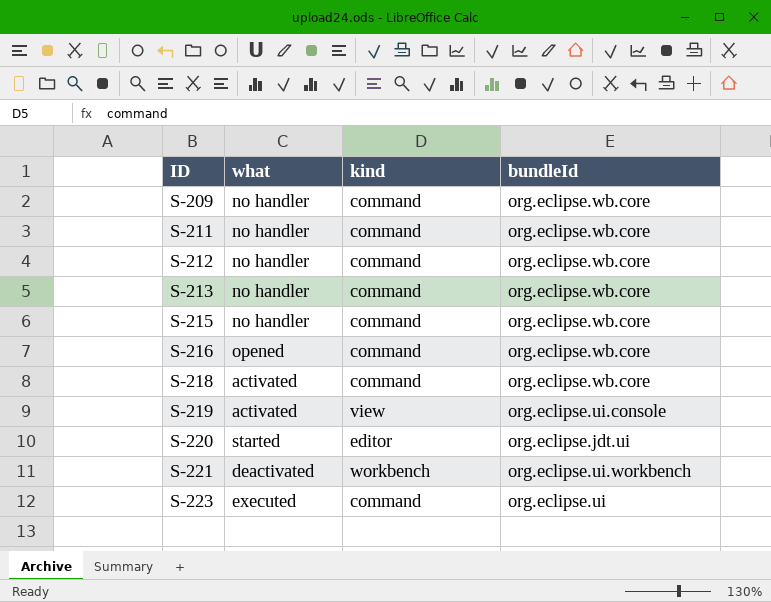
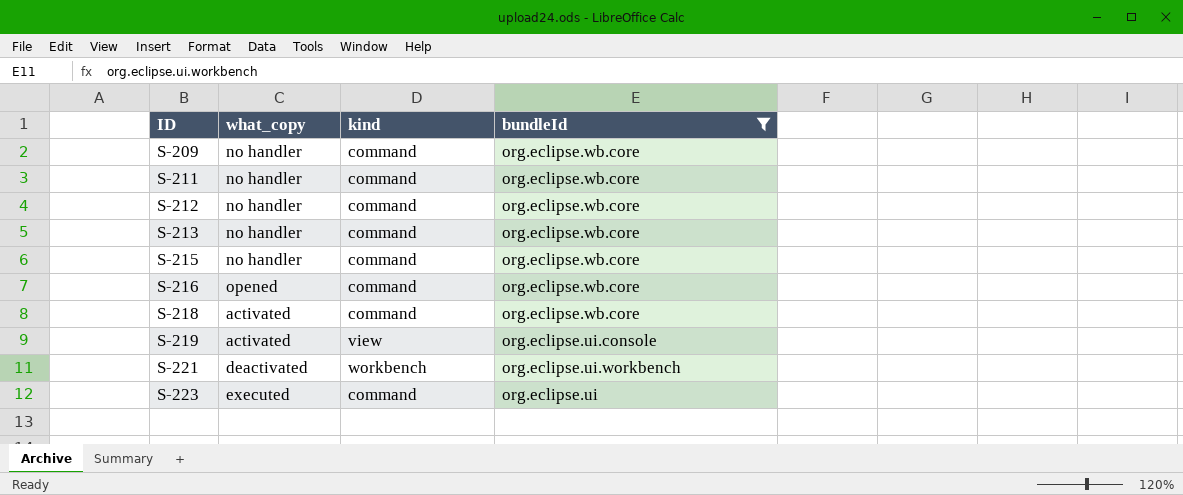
filter: none -> bundleId != org.eclipse.jdt.ui
column name: what -> what_copy

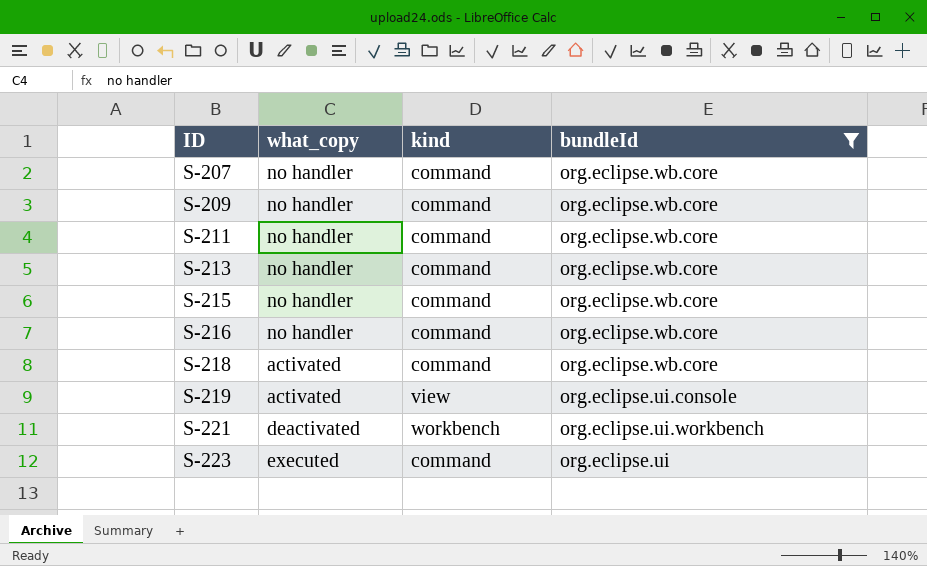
row S-212: no handler | command | org.eclipse.wb.core -> none
row S-207: none -> no handler | command | org.eclipse.wb.core
S-216 | what_copy: opened -> no handler

